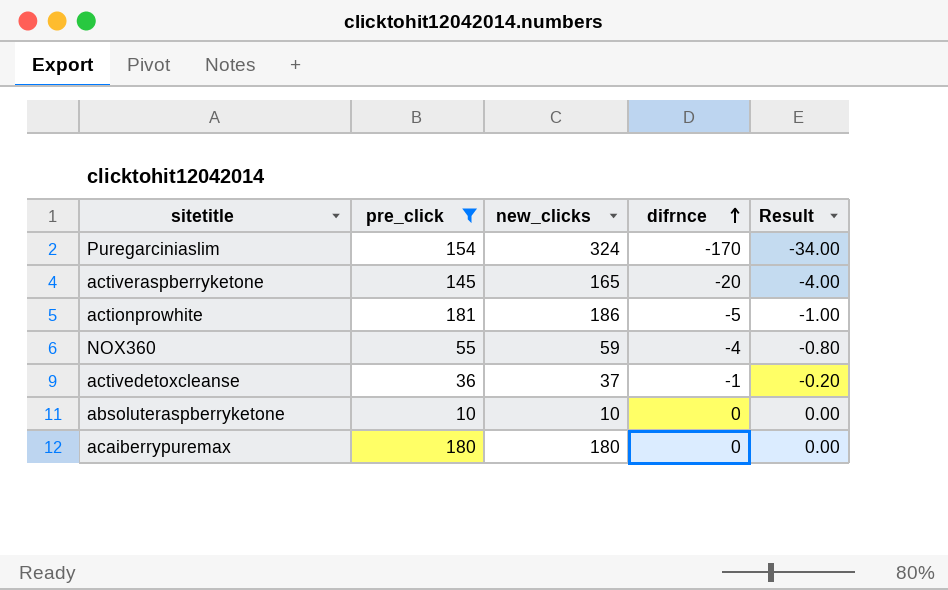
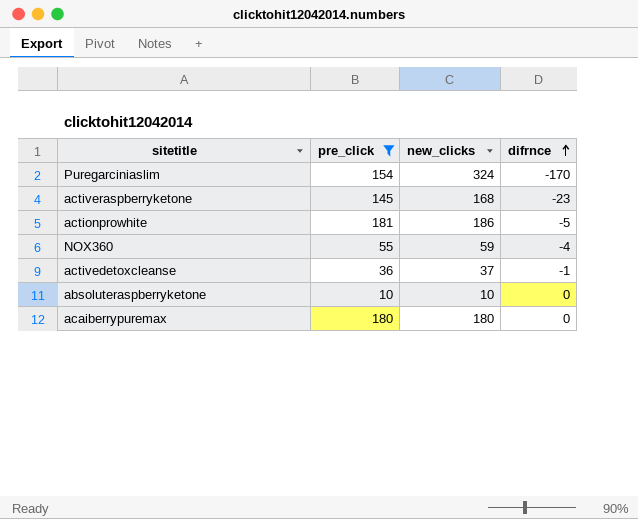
column Result | formula: [difrnce] * 0.2 -> none
activeraspberryketone | new_clicks: 165 -> 168
activeraspberryketone | difrnce: -20 -> -23

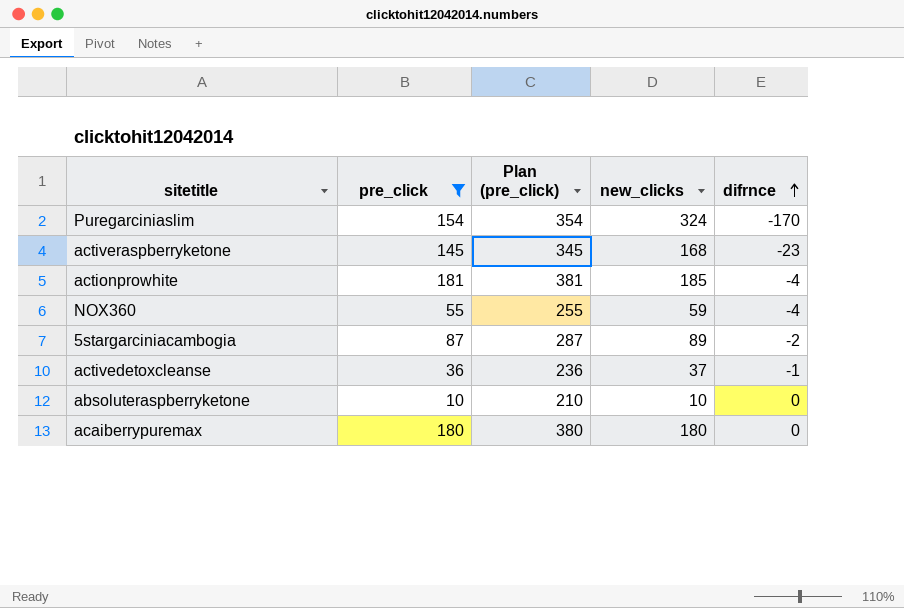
column Plan (pre_click) | formula: none -> [pre_click] + 200
actionprowhite | new_clicks: 186 -> 185
actionprowhite | difrnce: -5 -> -4
row 5stargarciniacambogia: none -> 87 | 287 | 89 | -2

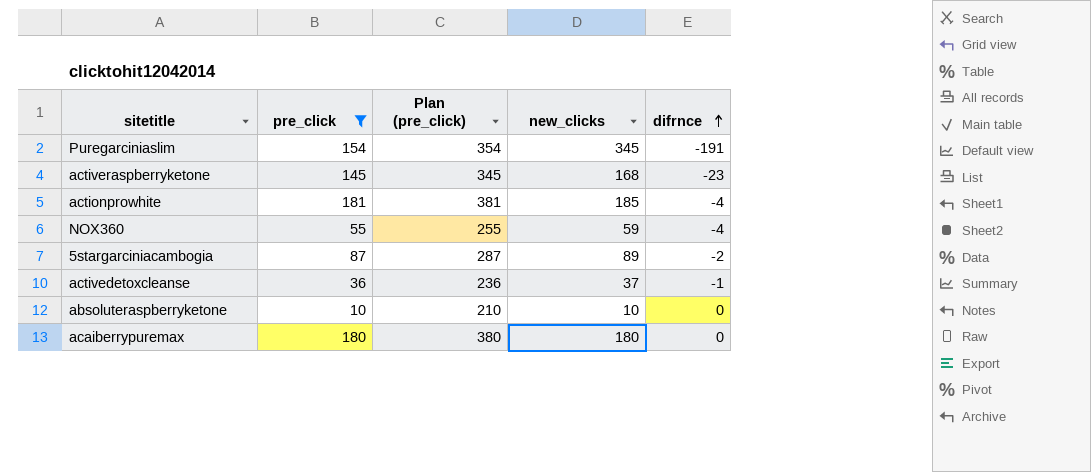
Puregarciniaslim | new_clicks: 324 -> 345
Puregarciniaslim | difrnce: -170 -> -191

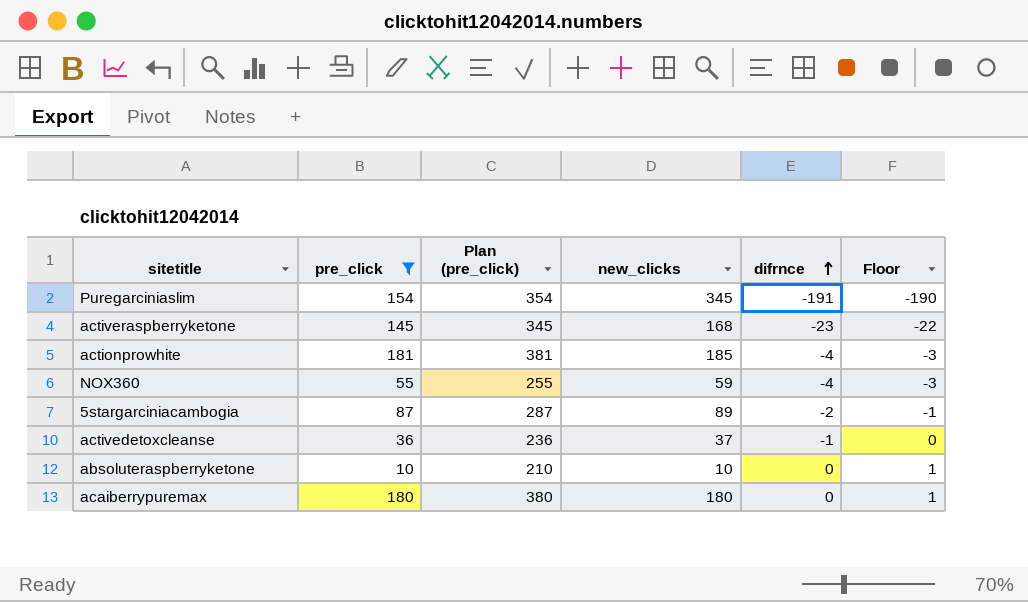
column Floor | formula: none -> [difrnce] + 1

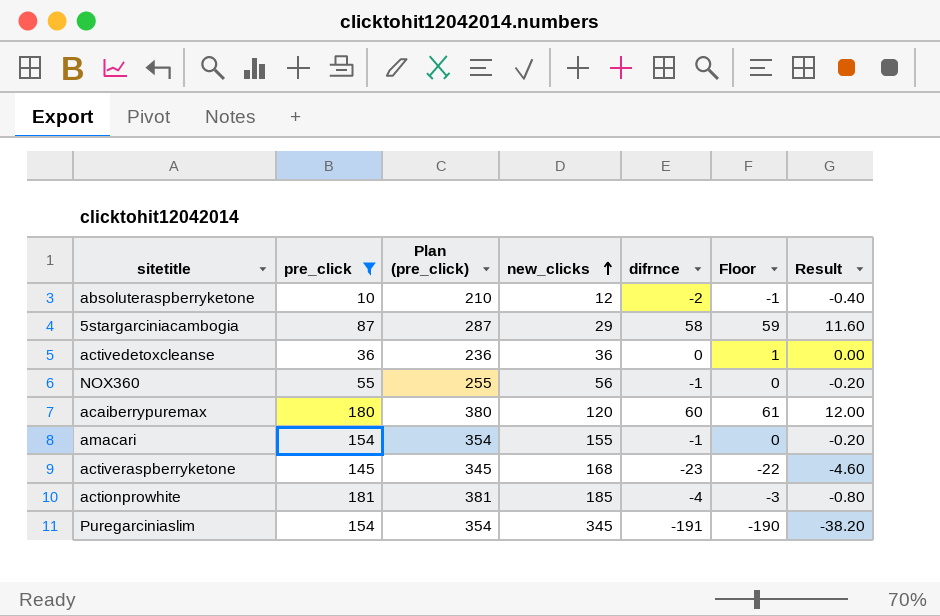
row order: difrnce ascending -> new_clicks ascending
column Result | formula: none -> [difrnce] * 0.2
absoluteraspberryketone | new_clicks: 10 -> 12
absoluteraspberryketone | difrnce: 0 -> -2
absoluteraspberryketone | Floor: 1 -> -1
5stargarciniacambogia | new_clicks: 89 -> 29
5stargarciniacambogia | difrnce: -2 -> 58
5stargarciniacambogia | Floor: -1 -> 59
activedetoxcleanse | new_clicks: 37 -> 36
activedetoxcleanse | difrnce: -1 -> 0
activedetoxcleanse | Floor: 0 -> 1
NOX360 | new_clicks: 59 -> 56
NOX360 | difrnce: -4 -> -1
NOX360 | Floor: -3 -> 0
acaiberrypuremax | new_clicks: 180 -> 120
acaiberrypuremax | difrnce: 0 -> 60
acaiberrypuremax | Floor: 1 -> 61
row amacari: none -> 154 | 354 | 155 | -1 | 0 | -0.20

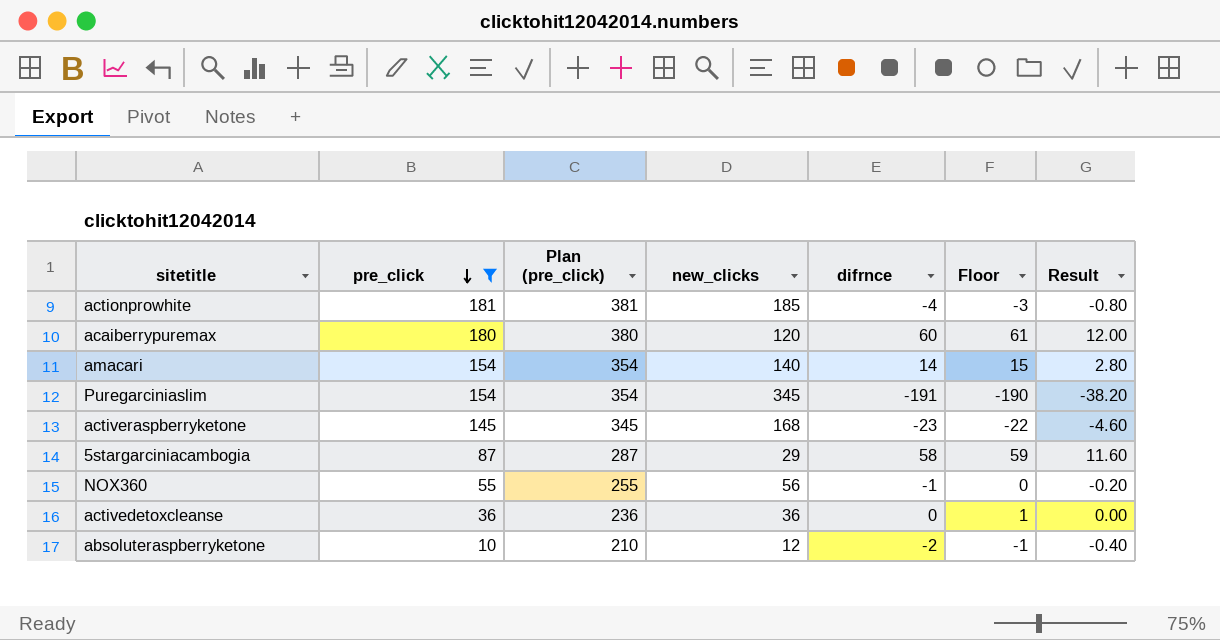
row order: new_clicks ascending -> pre_click descending
amacari | new_clicks: 155 -> 140
amacari | difrnce: -1 -> 14
amacari | Floor: 0 -> 15
amacari | Result: -0.20 -> 2.80

